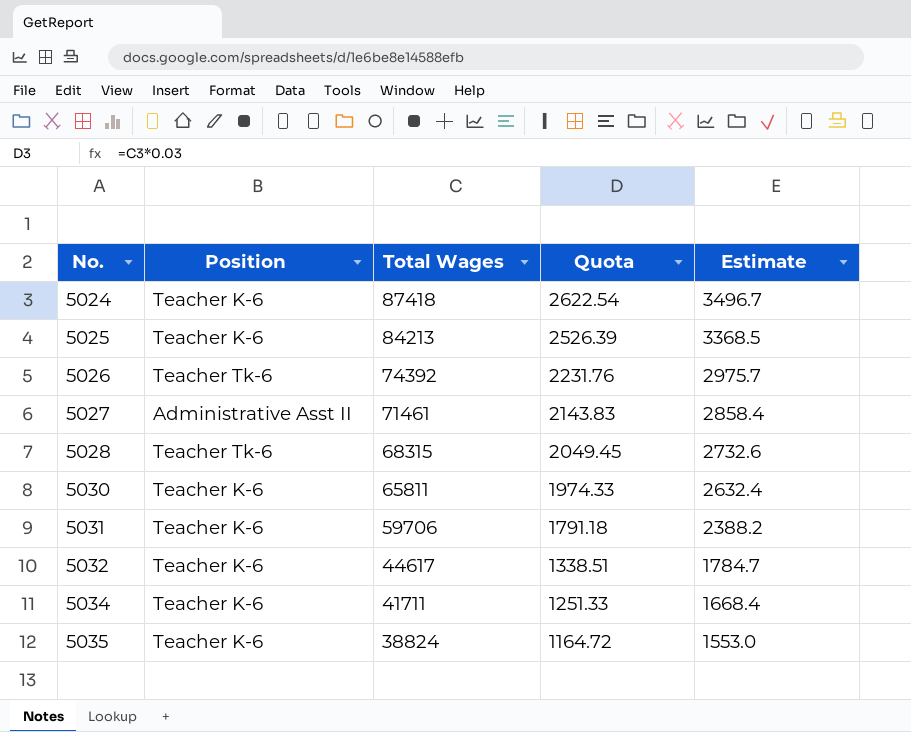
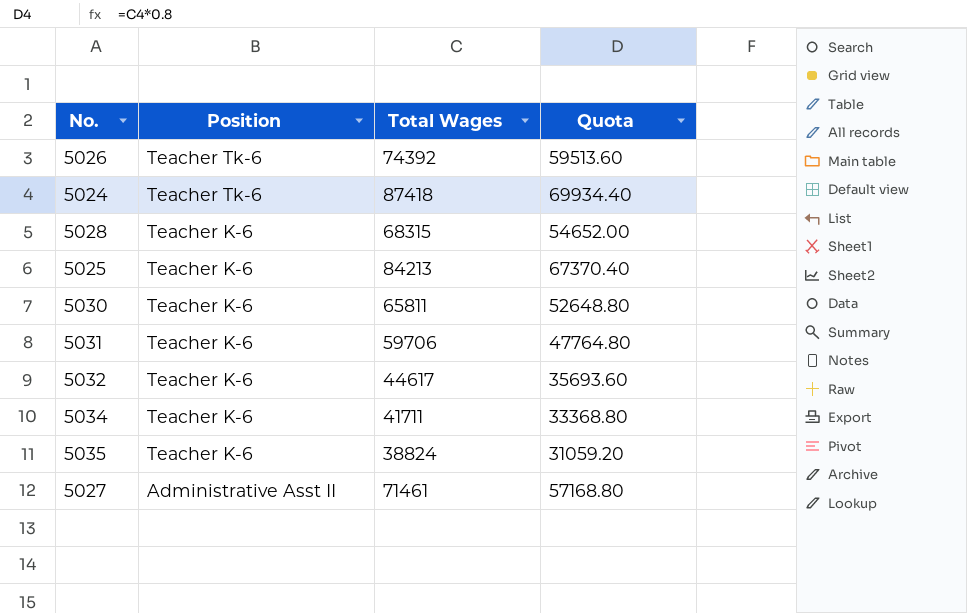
row order: No. ascending -> Position descending
column Estimate | formula: [Total Wages] * 0.04 -> none
column Quota | formula: [Total Wages] * 0.03 -> [Total Wages] * 0.8
5024 | Position: Teacher K-6 -> Teacher Tk-6
5028 | Position: Teacher Tk-6 -> Teacher K-6

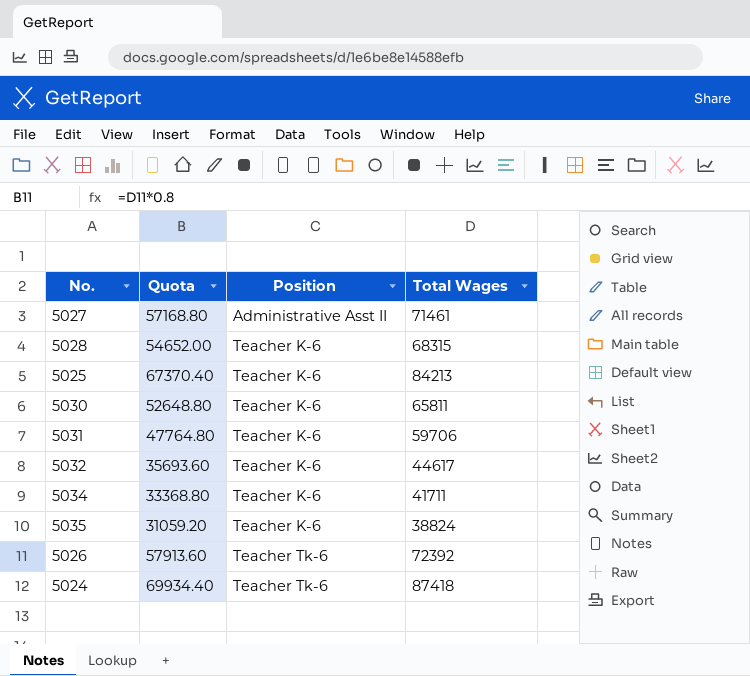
row order: Position descending -> Position ascending
column Quota | position: 4 -> 2
5026 | Quota: 59513.60 -> 57913.60
5026 | Total Wages: 74392 -> 72392

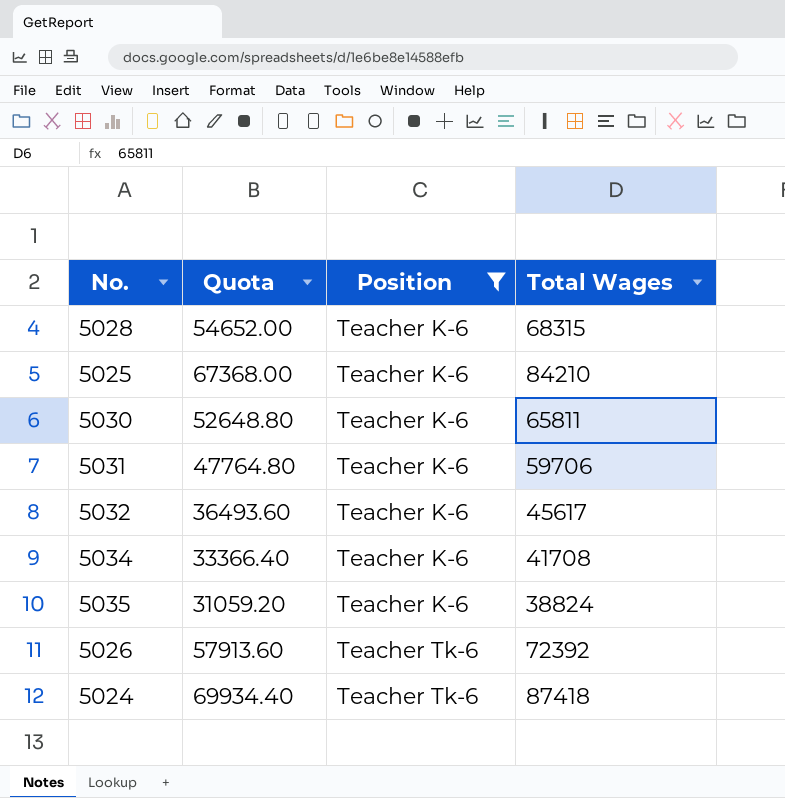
filter: none -> Position != Administrative Asst II
5025 | Quota: 67370.40 -> 67368.00
5025 | Total Wages: 84213 -> 84210
5032 | Quota: 35693.60 -> 36493.60
5032 | Total Wages: 44617 -> 45617
5034 | Quota: 33368.80 -> 33366.40
5034 | Total Wages: 41711 -> 41708

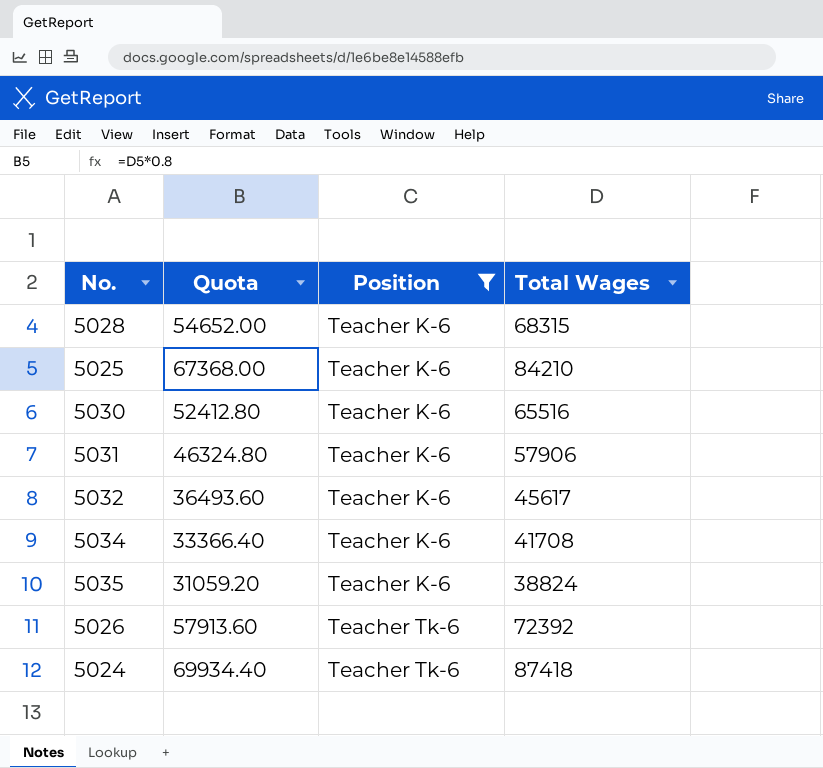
5030 | Quota: 52648.80 -> 52412.80
5030 | Total Wages: 65811 -> 65516
5031 | Quota: 47764.80 -> 46324.80
5031 | Total Wages: 59706 -> 57906

